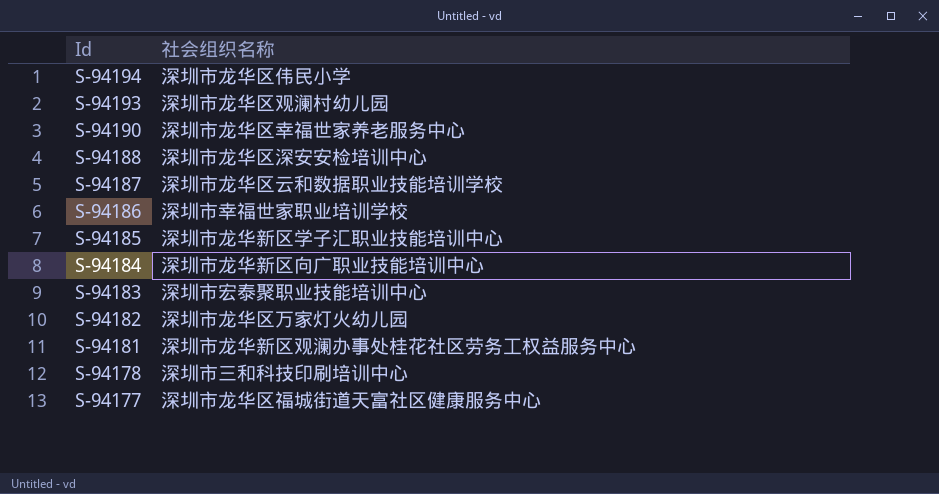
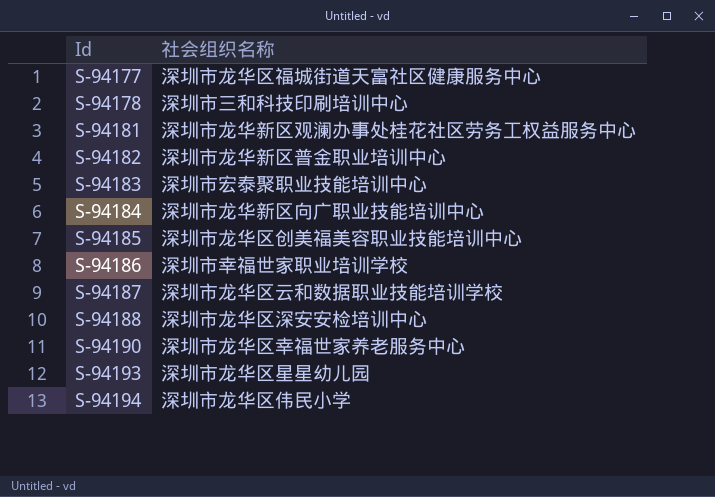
row order: Id descending -> Id ascending
S-94182 | 社会组织名称: 深圳市龙华区万家灯火幼儿园 -> 深圳市龙华新区普金职业培训中心
S-94185 | 社会组织名称: 深圳市龙华新区学子汇职业技能培训中心 -> 深圳市龙华区创美福美容职业技能培训中心
S-94193 | 社会组织名称: 深圳市龙华区观澜村幼儿园 -> 深圳市龙华区星星幼儿园

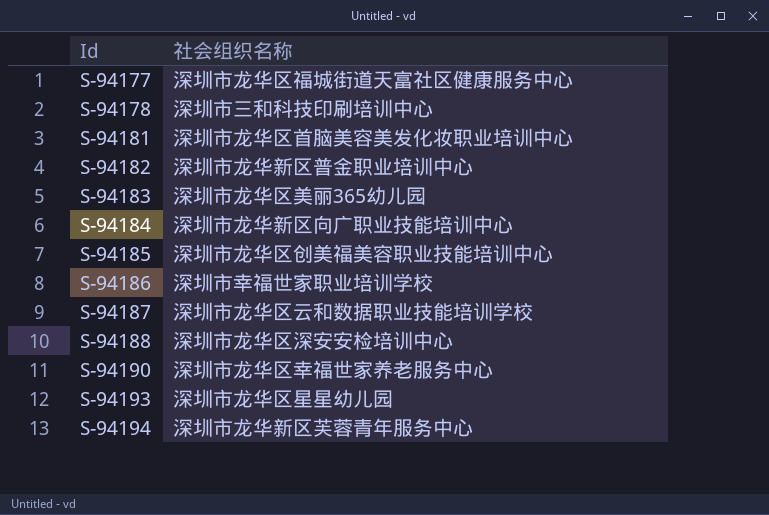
S-94181 | 社会组织名称: 深圳市龙华新区观澜办事处桂花社区劳务工权益服务中心 -> 深圳市龙华区首脑美容美发化妆职业培训中心
S-94183 | 社会组织名称: 深圳市宏泰聚职业技能培训中心 -> 深圳市龙华区美丽365幼儿园
S-94194 | 社会组织名称: 深圳市龙华区伟民小学 -> 深圳市龙华新区芙蓉青年服务中心

